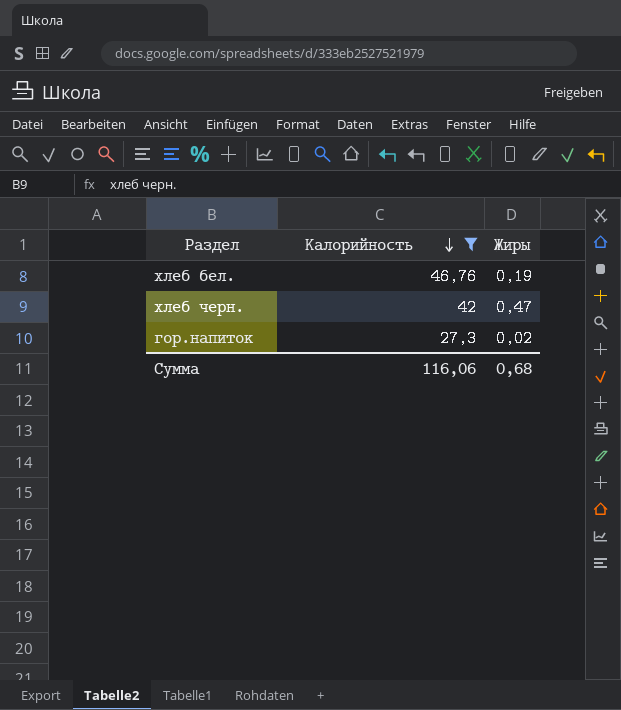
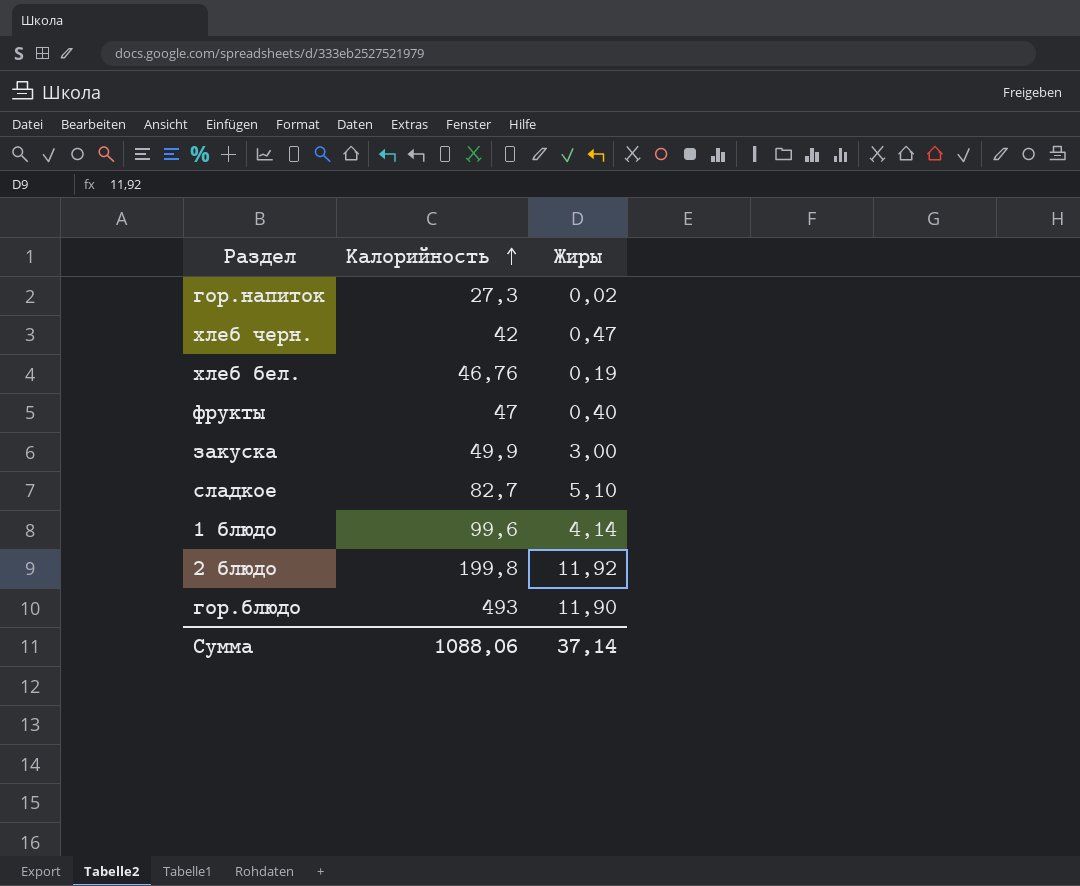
filter: Калорийность <= 46,76 -> none
row order: Калорийность descending -> Калорийность ascending
Сумма | Калорийность: 116,06 -> 1088,06
Сумма | Жиры: 0,68 -> 37,14

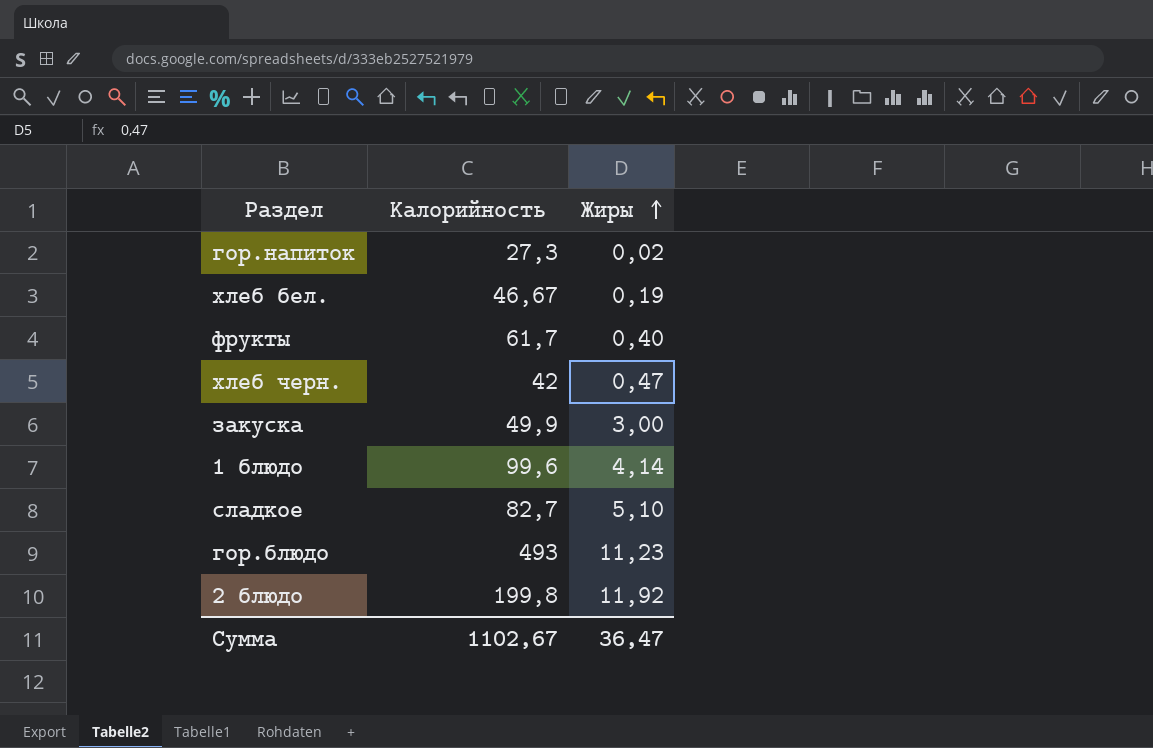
row order: Калорийность ascending -> Жиры ascending
хлеб бел. | Калорийность: 46,76 -> 46,67
фрукты | Калорийность: 47 -> 61,7
гор.блюдо | Жиры: 11,90 -> 11,23
Сумма | Калорийность: 1088,06 -> 1102,67
Сумма | Жиры: 37,14 -> 36,47

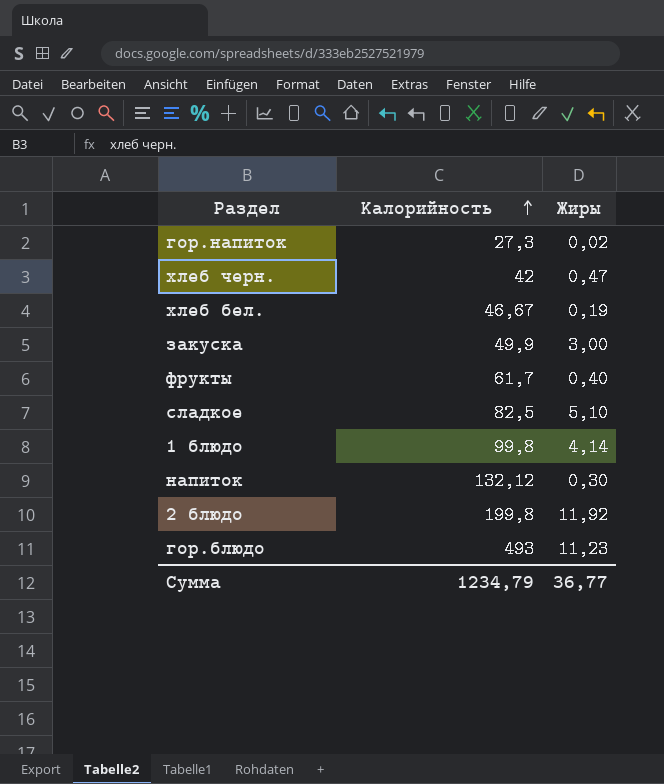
row order: Жиры ascending -> Калорийность ascending
сладкое | Калорийность: 82,7 -> 82,5
1 блюдо | Калорийность: 99,6 -> 99,8
row напиток: none -> 132,12 | 0,30
Сумма | Калорийность: 1102,67 -> 1234,79
Сумма | Жиры: 36,47 -> 36,77

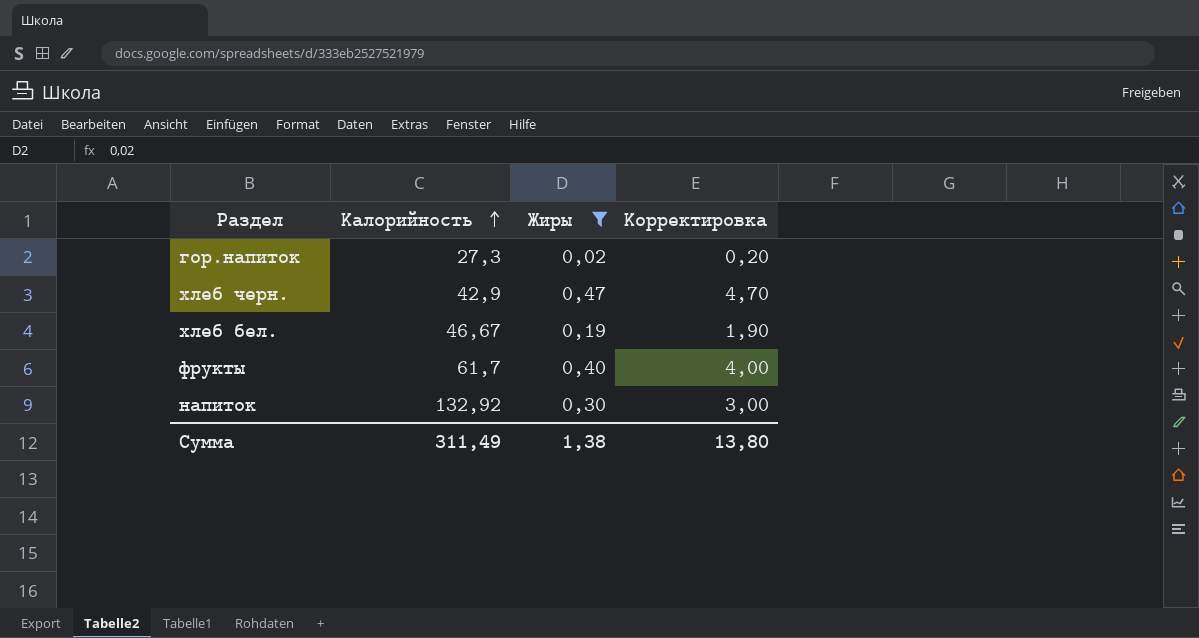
filter: none -> Жиры <= 0,47
column Корректировка | formula: none -> [Жиры] * 10
хлеб черн. | Калорийность: 42 -> 42,9
напиток | Калорийность: 132,12 -> 132,92
Сумма | Калорийность: 1234,79 -> 311,49
Сумма | Жиры: 36,77 -> 1,38

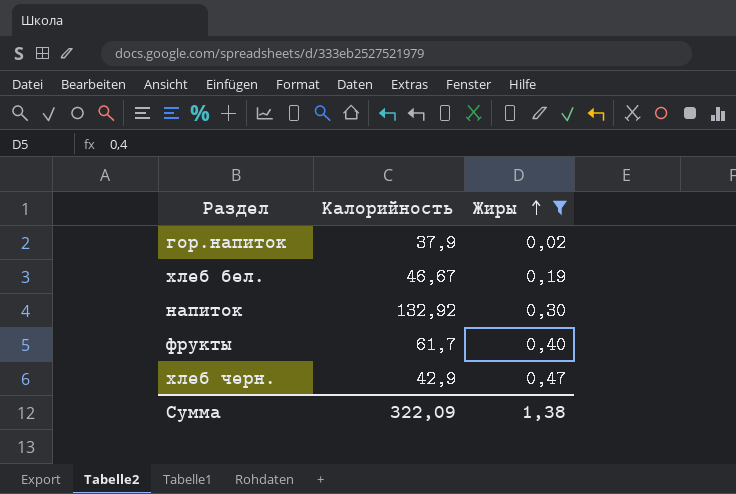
row order: Калорийность ascending -> Жиры ascending
column Корректировка | formula: [Жиры] * 10 -> none
гор.напиток | Калорийность: 27,3 -> 37,9
Сумма | Калорийность: 311,49 -> 322,09

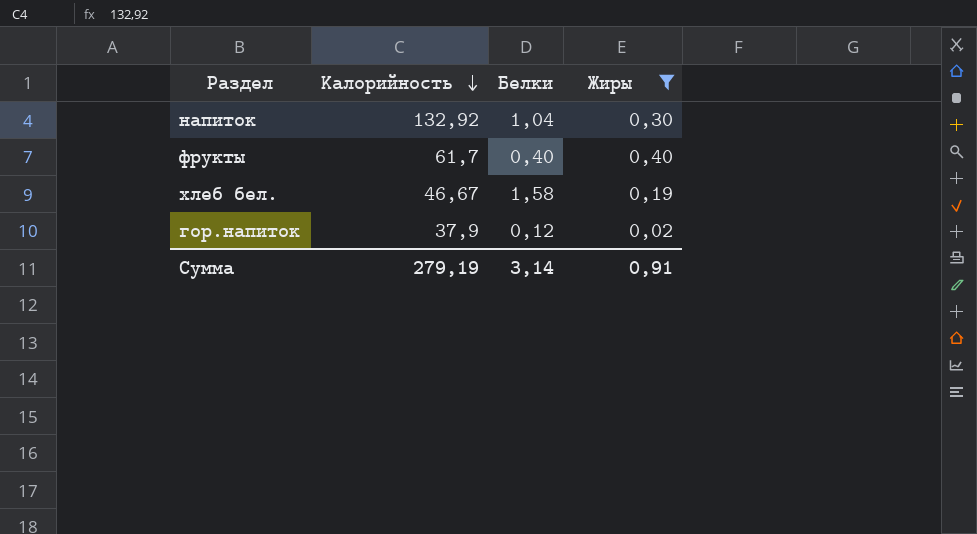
row order: Жиры ascending -> Калорийность descending
column Белки | position: none -> 3
row хлеб черн.: 42,9 | 0,47 -> none
Сумма | Калорийность: 322,09 -> 279,19
Сумма | Жиры: 1,38 -> 0,91

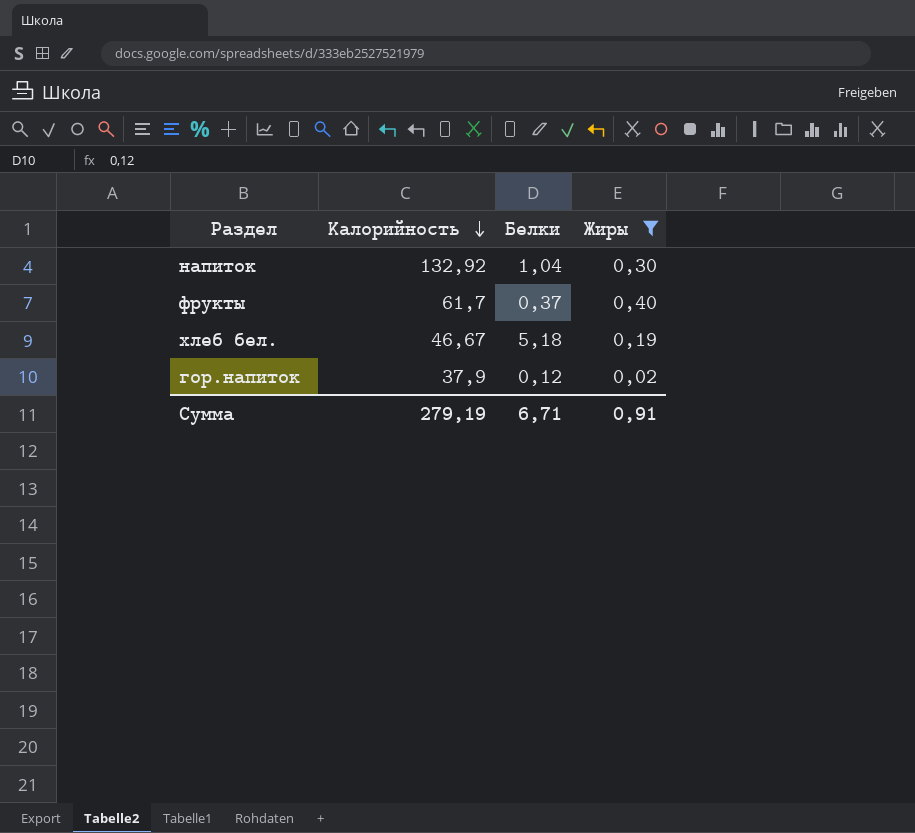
фрукты | Белки: 0,40 -> 0,37
хлеб бел. | Белки: 1,58 -> 5,18
Сумма | Белки: 3,14 -> 6,71

